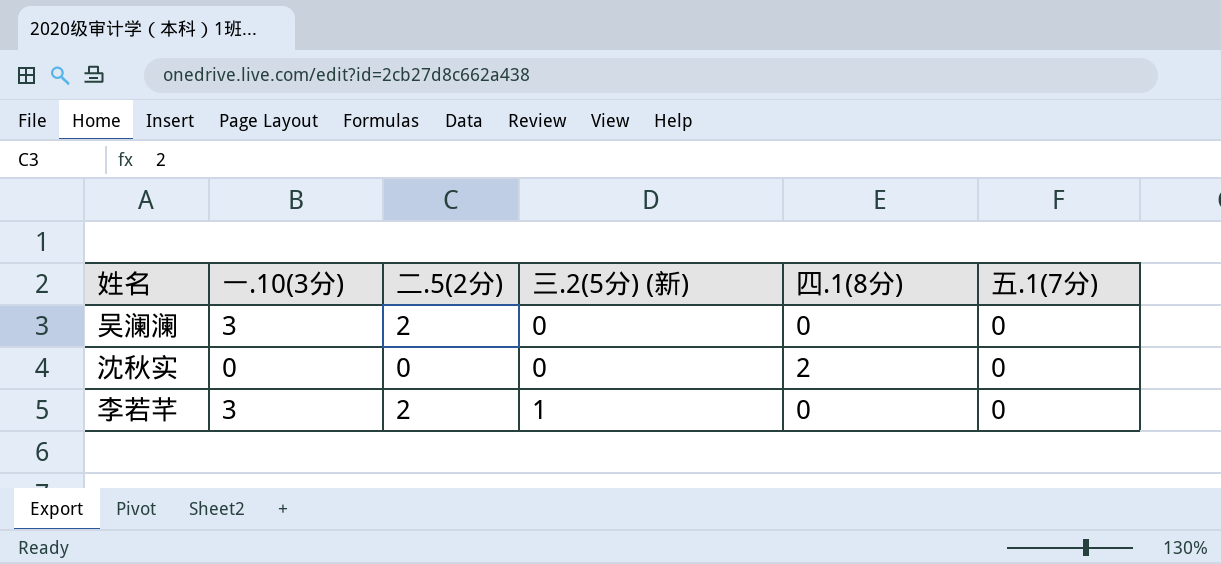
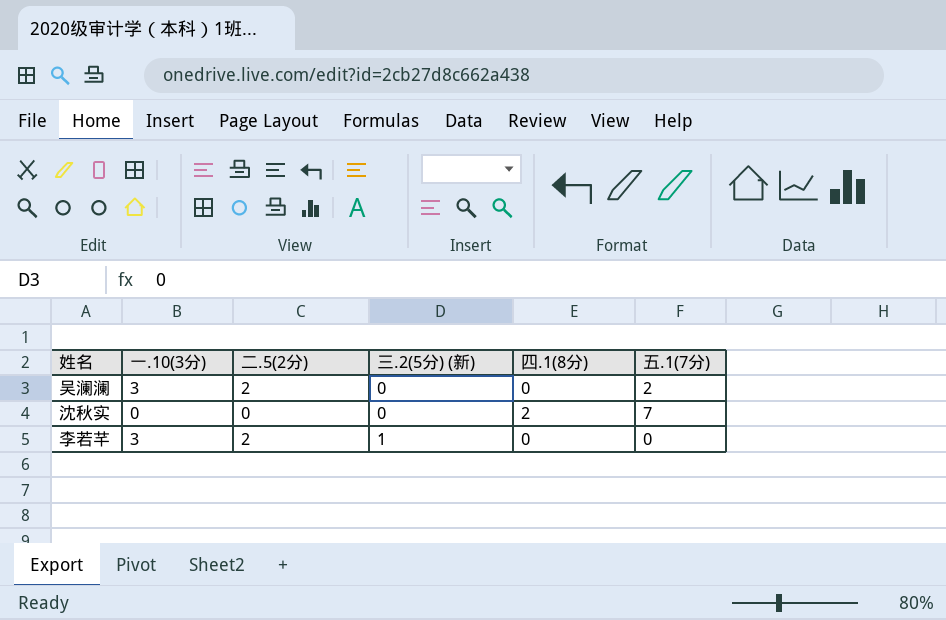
吴澜澜 | 五.1(7分): 0 -> 2
沈秋实 | 五.1(7分): 0 -> 7

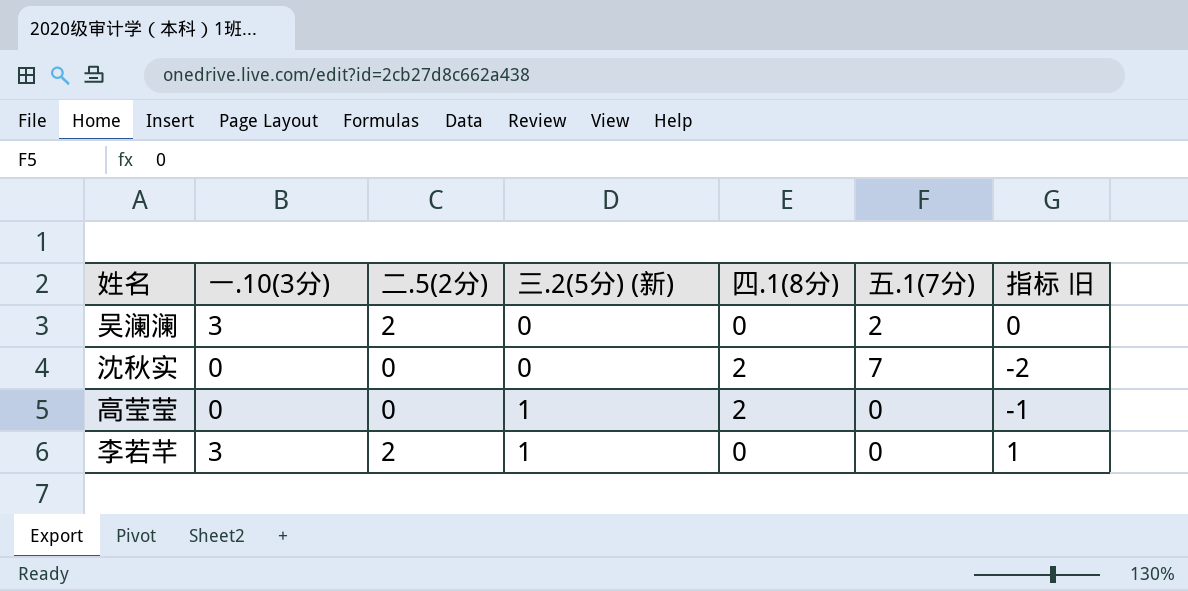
column 指标 旧 | formula: none -> [三.2(5分) (新)] - [四.1(8分)]
row 高莹莹: none -> 0 | 0 | 1 | 2 | 0 | -1

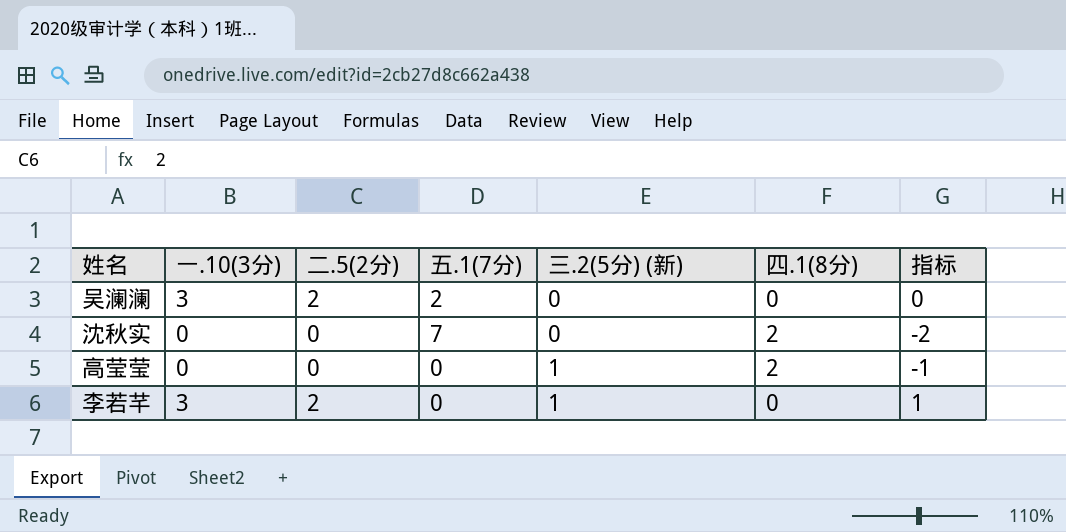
column 五.1(7分) | position: 6 -> 4
column name: 指标 旧 -> 指标

